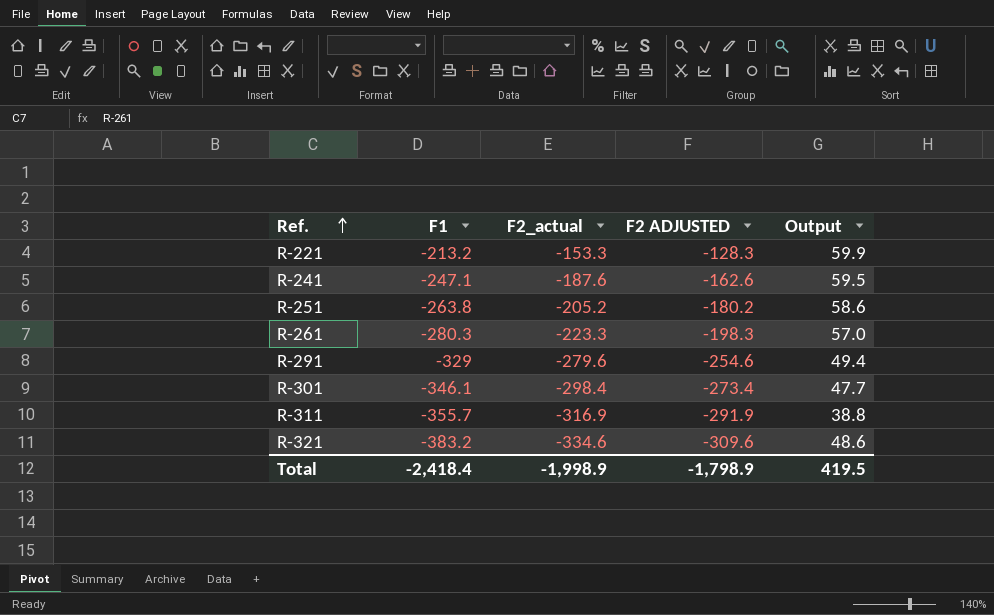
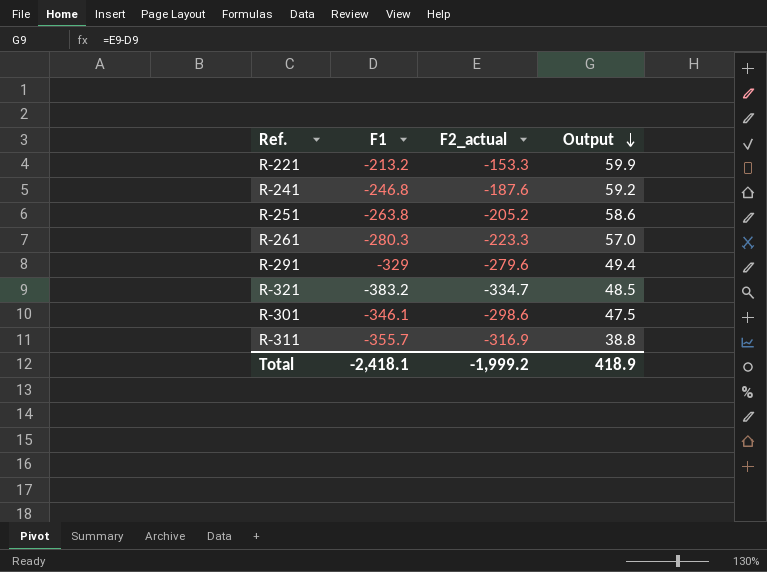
row order: Ref. ascending -> Output descending
column F2 ADJUSTED | formula: [F2_actual] + 25 -> none
R-241 | F1: -247.1 -> -246.8
R-241 | Output: 59.5 -> 59.2
R-321 | F2_actual: -334.6 -> -334.7
R-321 | Output: 48.6 -> 48.5
R-301 | F2_actual: -298.4 -> -298.6
R-301 | Output: 47.7 -> 47.5
Total | F1: -2,418.4 -> -2,418.1
Total | F2_actual: -1,998.9 -> -1,999.2
Total | Output: 419.5 -> 418.9

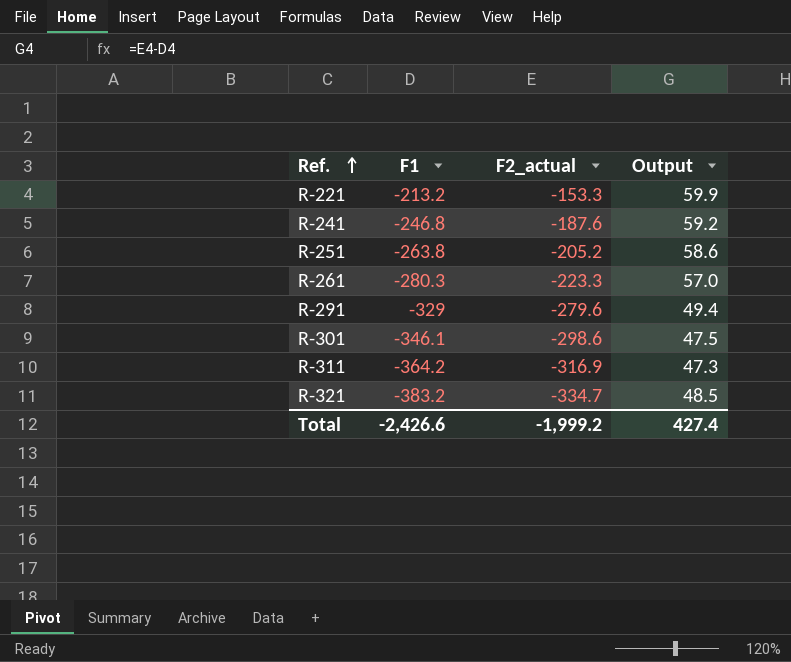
row order: Output descending -> Ref. ascending
R-311 | F1: -355.7 -> -364.2
R-311 | Output: 38.8 -> 47.3
Total | F1: -2,418.1 -> -2,426.6
Total | Output: 418.9 -> 427.4

